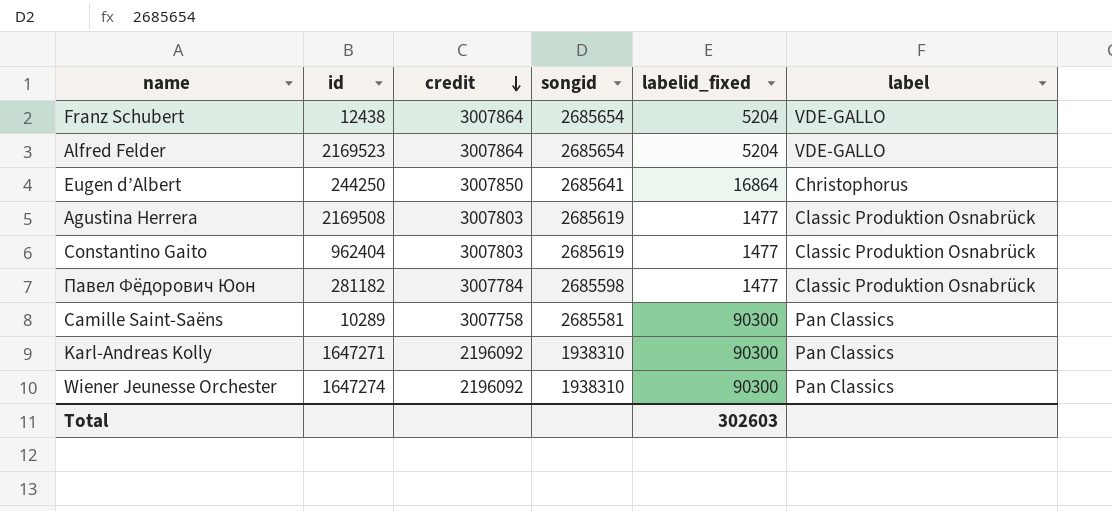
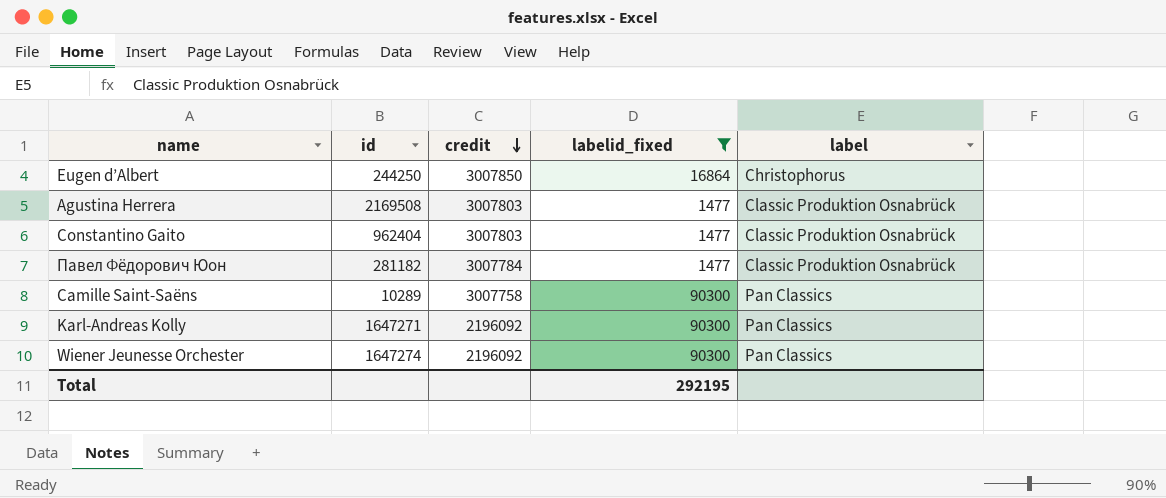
filter: none -> labelid_fixed != 5204
column songid | position: 4 -> none
Total | labelid_fixed: 302603 -> 292195

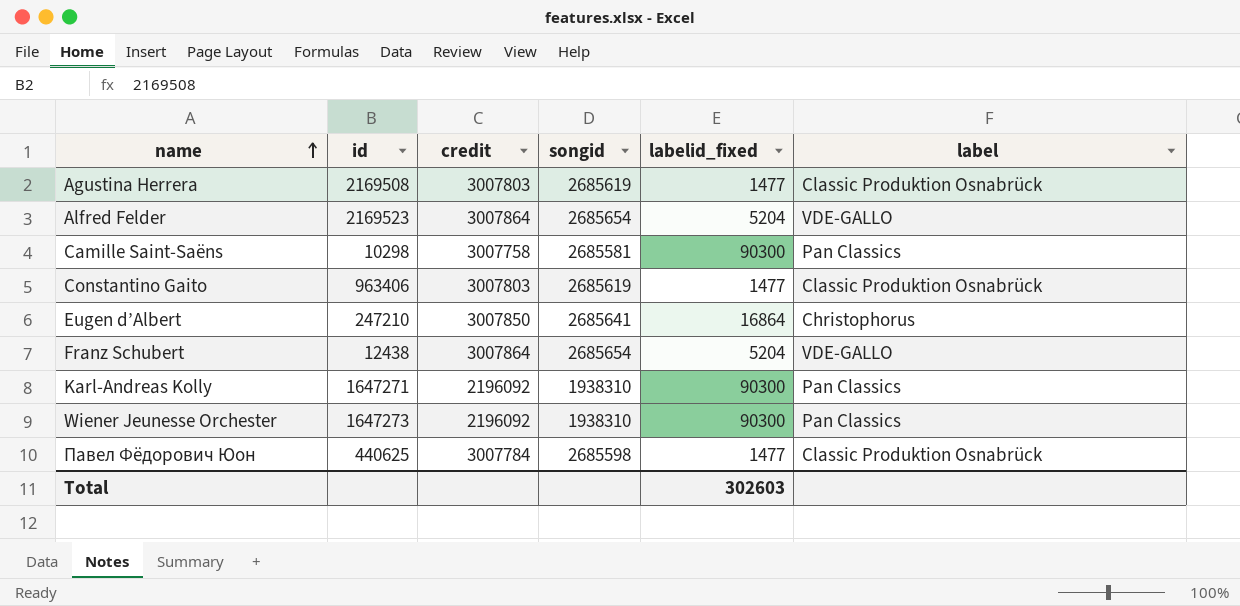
filter: labelid_fixed != 5204 -> none
row order: credit descending -> name ascending
column songid | position: none -> 4
Camille Saint‐Saëns | id: 10289 -> 10298
Constantino Gaito | id: 962404 -> 963406
Eugen d’Albert | id: 244250 -> 247210
Wiener Jeunesse Orchester | id: 1647274 -> 1647273
Павел Фёдорович Юон | id: 281182 -> 440625
Total | labelid_fixed: 292195 -> 302603

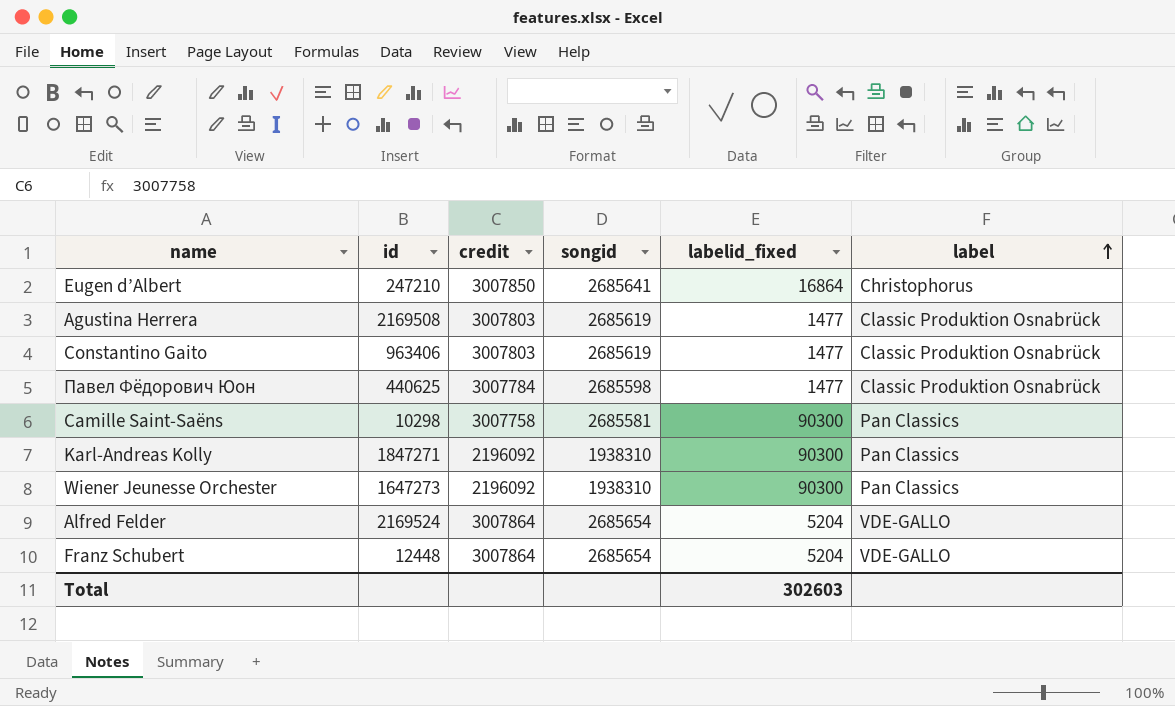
row order: name ascending -> label ascending
Karl-Andreas Kolly | id: 1647271 -> 1847271
Alfred Felder | id: 2169523 -> 2169524
Franz Schubert | id: 12438 -> 12448

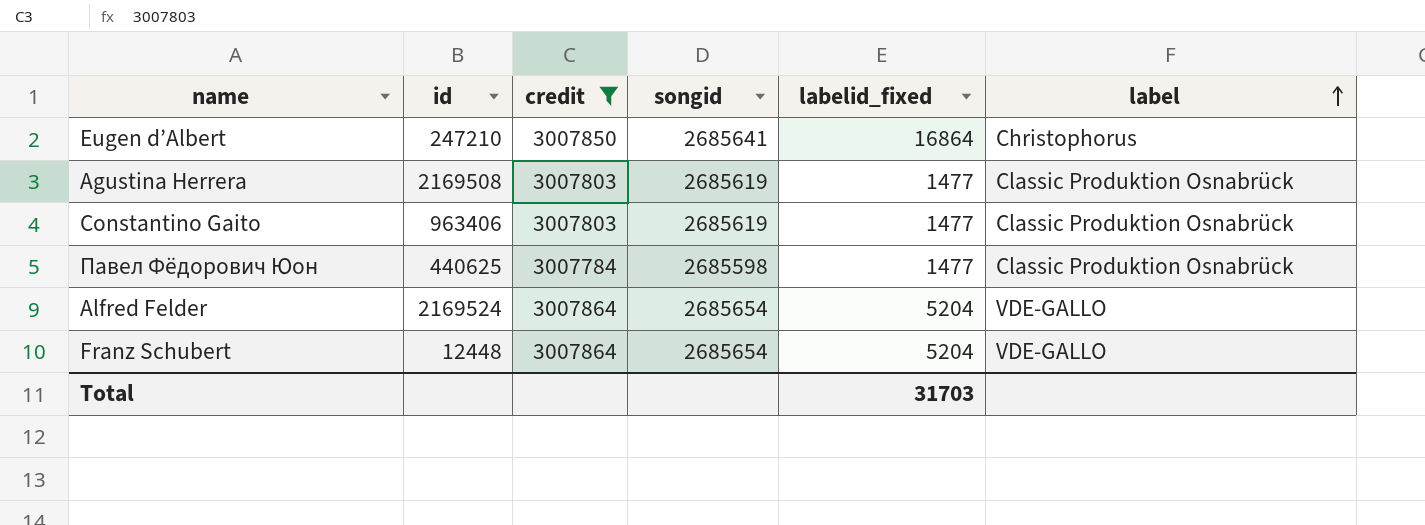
filter: none -> credit >= 3007784
Total | labelid_fixed: 302603 -> 31703

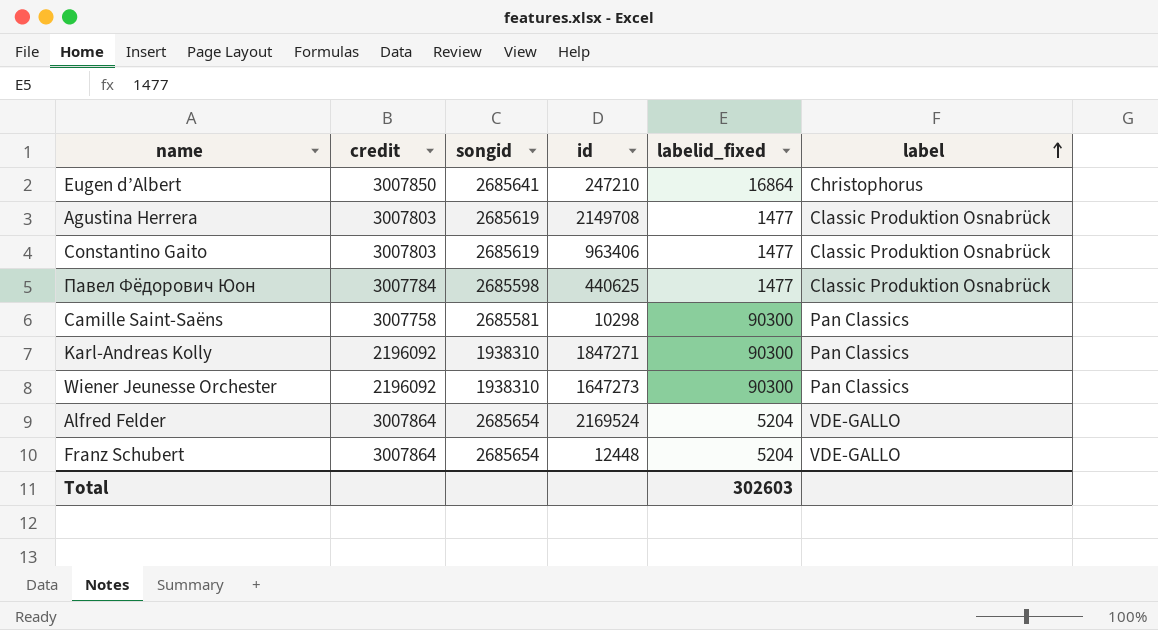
filter: credit >= 3007784 -> none
column id | position: 2 -> 4
Agustina Herrera | id: 2169508 -> 2149708
Total | labelid_fixed: 31703 -> 302603

